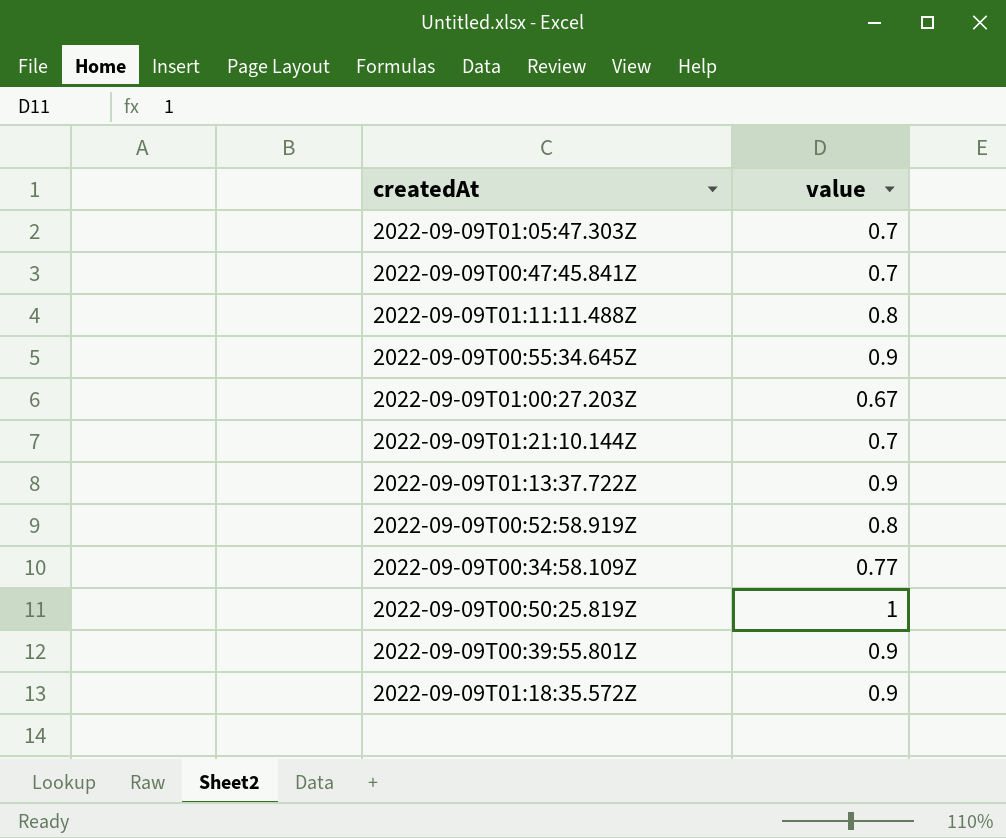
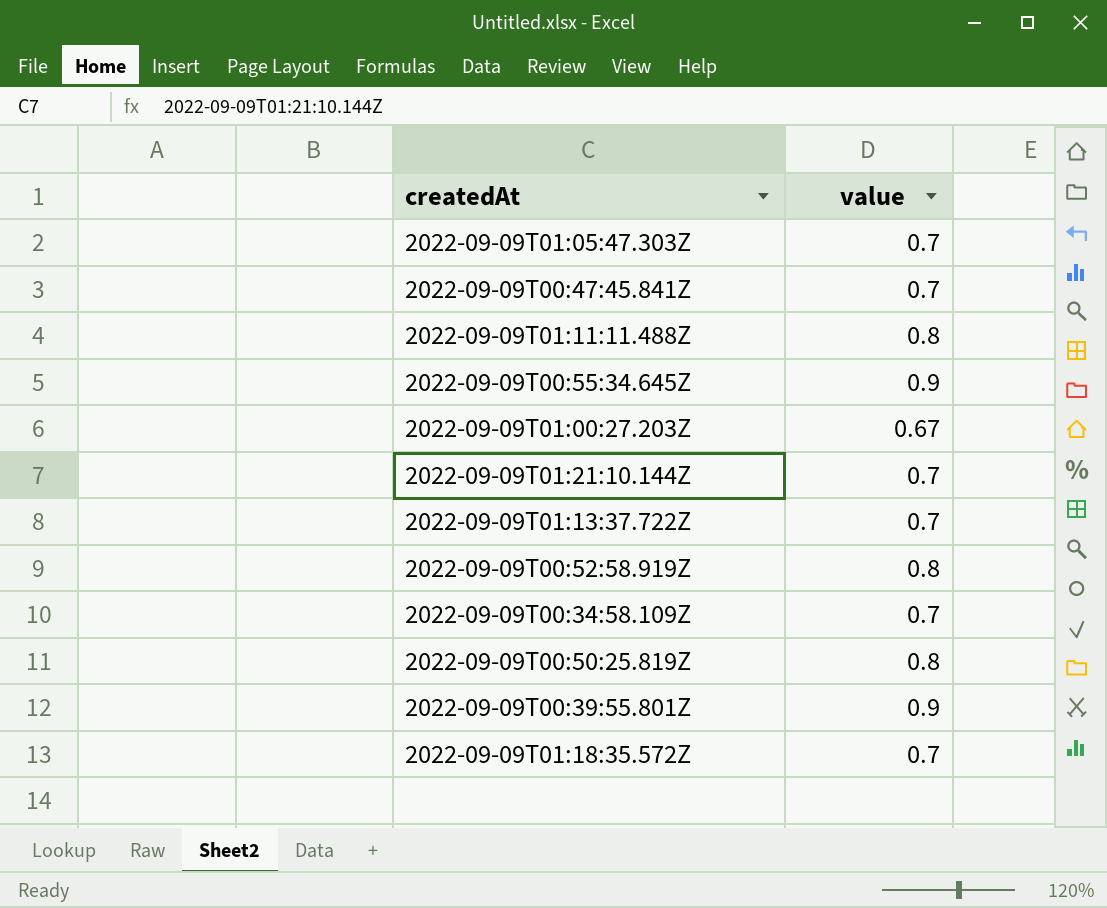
2022-09-09T01:13:37.722Z | value: 0.9 -> 0.7
2022-09-09T00:34:58.109Z | value: 0.77 -> 0.7
2022-09-09T00:50:25.819Z | value: 1 -> 0.8
2022-09-09T01:18:35.572Z | value: 0.9 -> 0.7

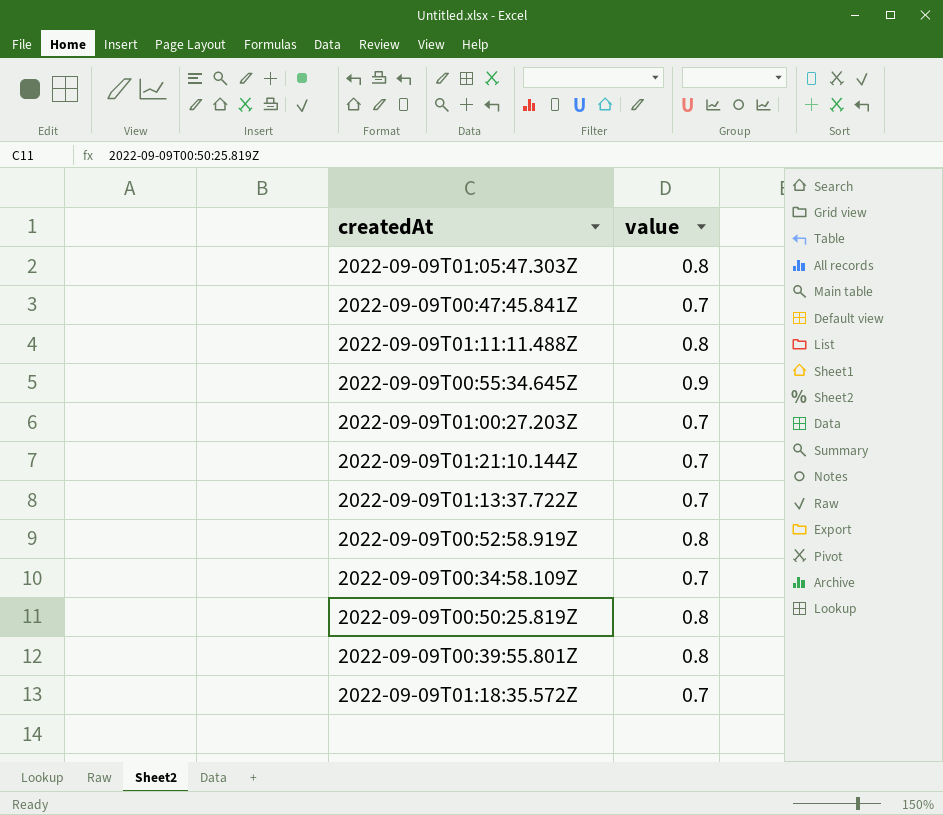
2022-09-09T01:05:47.303Z | value: 0.7 -> 0.8
2022-09-09T01:00:27.203Z | value: 0.67 -> 0.7
2022-09-09T00:39:55.801Z | value: 0.9 -> 0.8

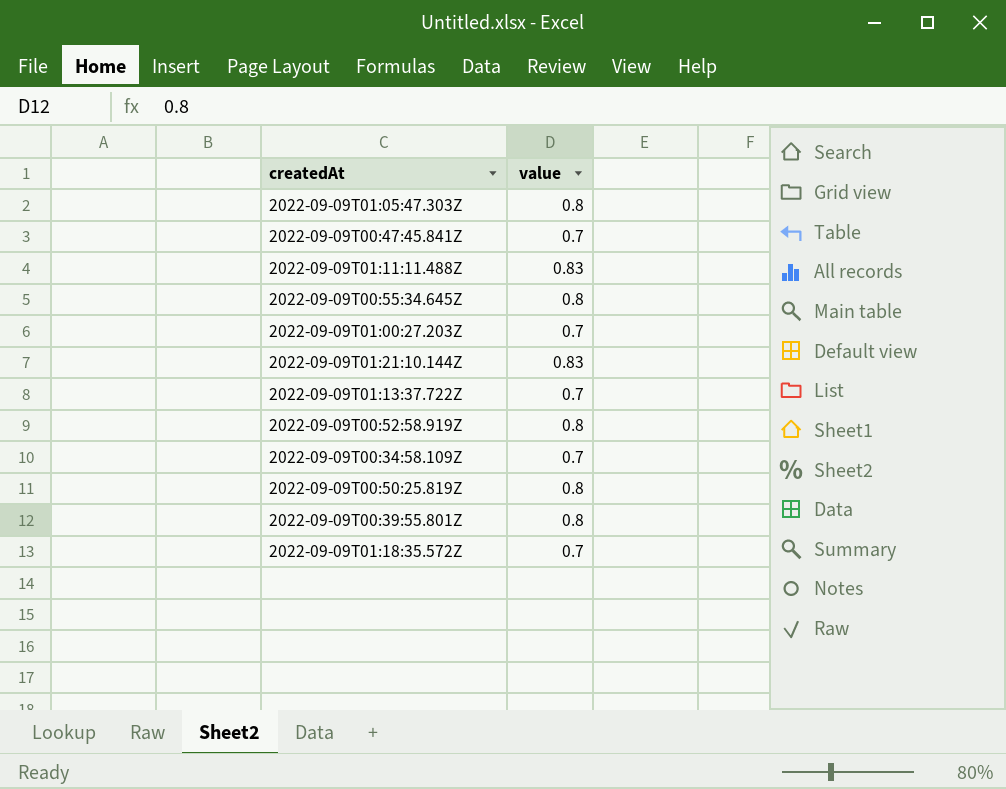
2022-09-09T01:11:11.488Z | value: 0.8 -> 0.83
2022-09-09T00:55:34.645Z | value: 0.9 -> 0.8
2022-09-09T01:21:10.144Z | value: 0.7 -> 0.83

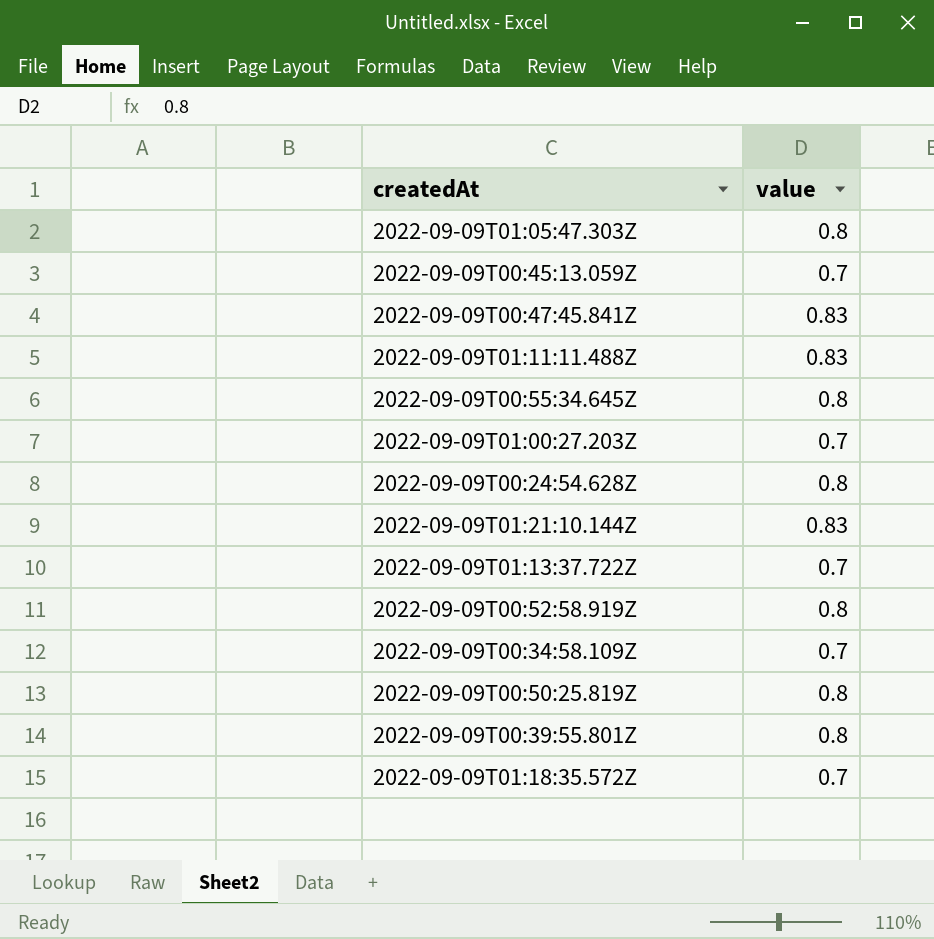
row 2022-09-09T00:45:13.059Z: none -> 0.7
2022-09-09T00:47:45.841Z | value: 0.7 -> 0.83
row 2022-09-09T00:24:54.628Z: none -> 0.8

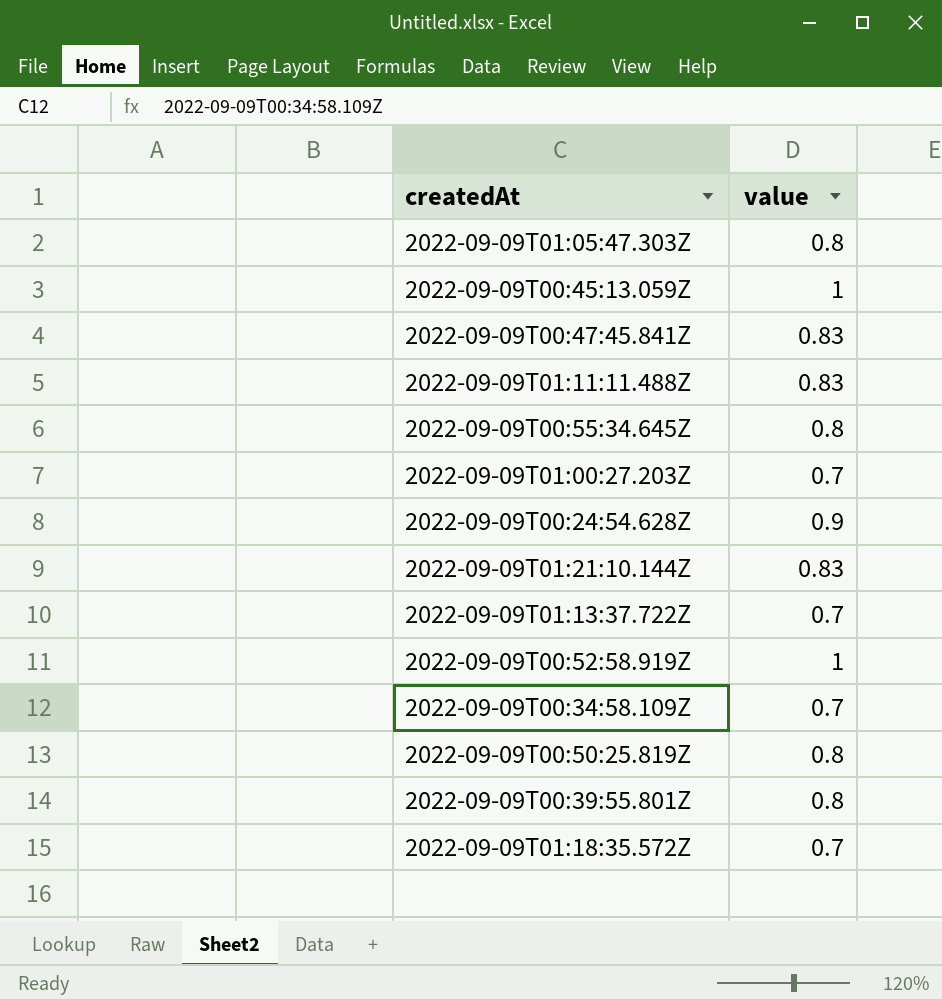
2022-09-09T00:45:13.059Z | value: 0.7 -> 1
2022-09-09T00:24:54.628Z | value: 0.8 -> 0.9
2022-09-09T00:52:58.919Z | value: 0.8 -> 1

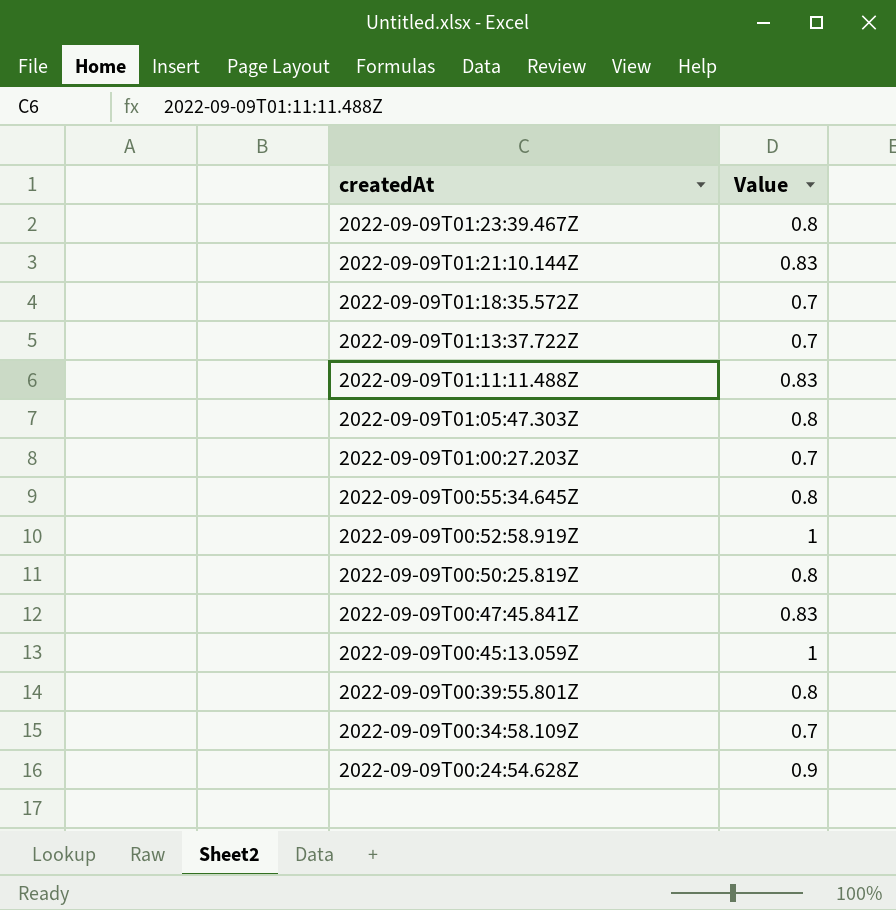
row order: none -> createdAt descending
column name: value -> Value
row 2022-09-09T01:23:39.467Z: none -> 0.8

